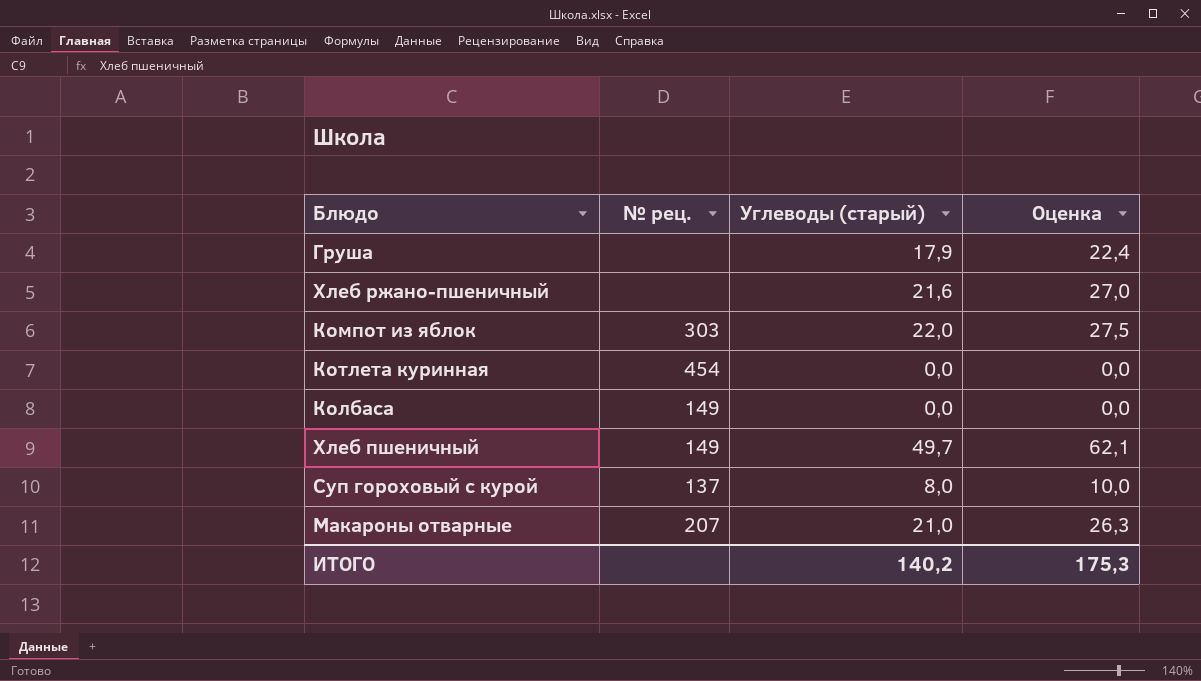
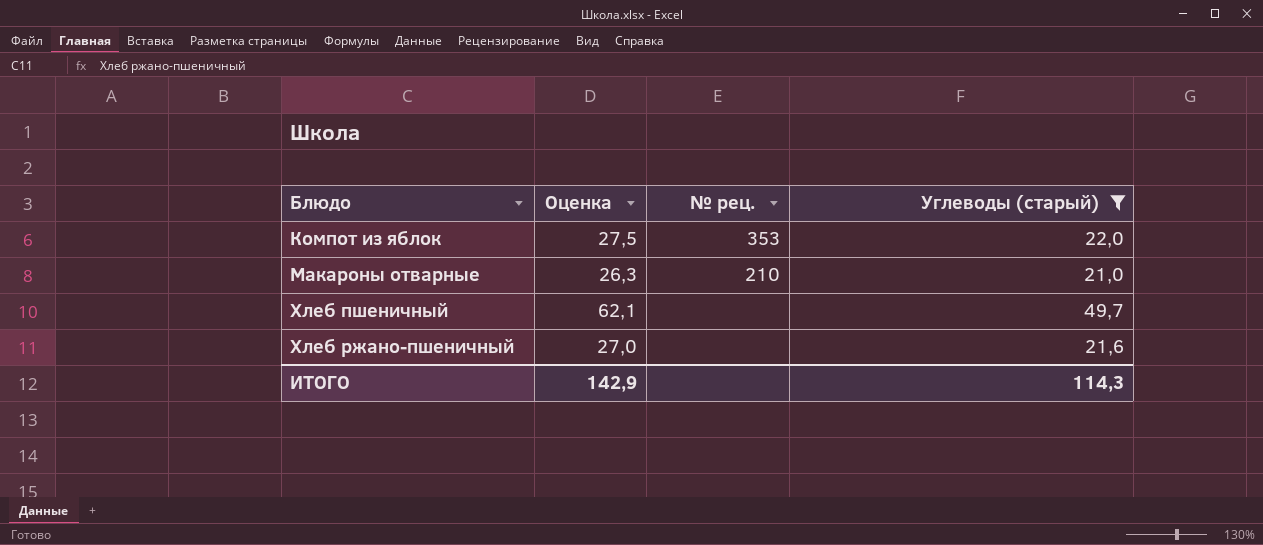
filter: none -> Углеводы (старый) >= 21,0
row order: none -> Блюдо ascending
column Оценка | position: 4 -> 2
Компот из яблок | № рец.: 303 -> 353
Макароны отварные | № рец.: 207 -> 210
Хлеб пшеничный | № рец.: 149 -> none
ИТОГО | Оценка: 175,3 -> 142,9
ИТОГО | Углеводы (старый): 140,2 -> 114,3

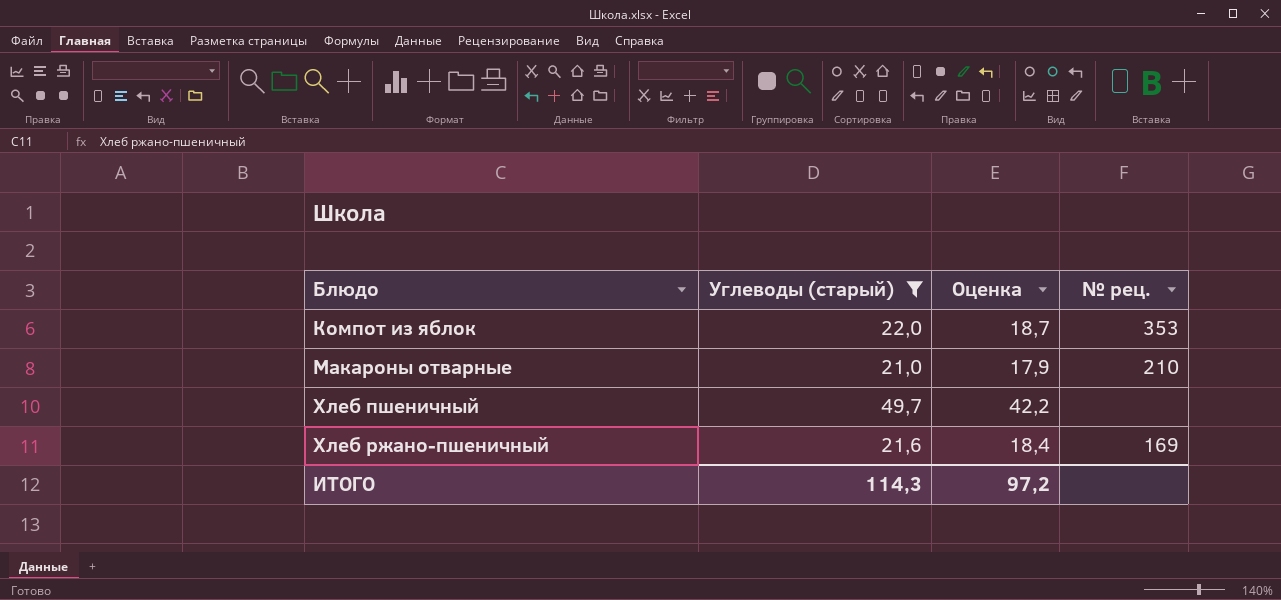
column Углеводы (старый) | position: 4 -> 2
column Оценка | formula: [Углеводы (старый)] * 1,25 -> [Углеводы (старый)] * 0,85
Хлеб ржано-пшеничный | № рец.: none -> 169
ИТОГО | Оценка: 142,9 -> 97,2

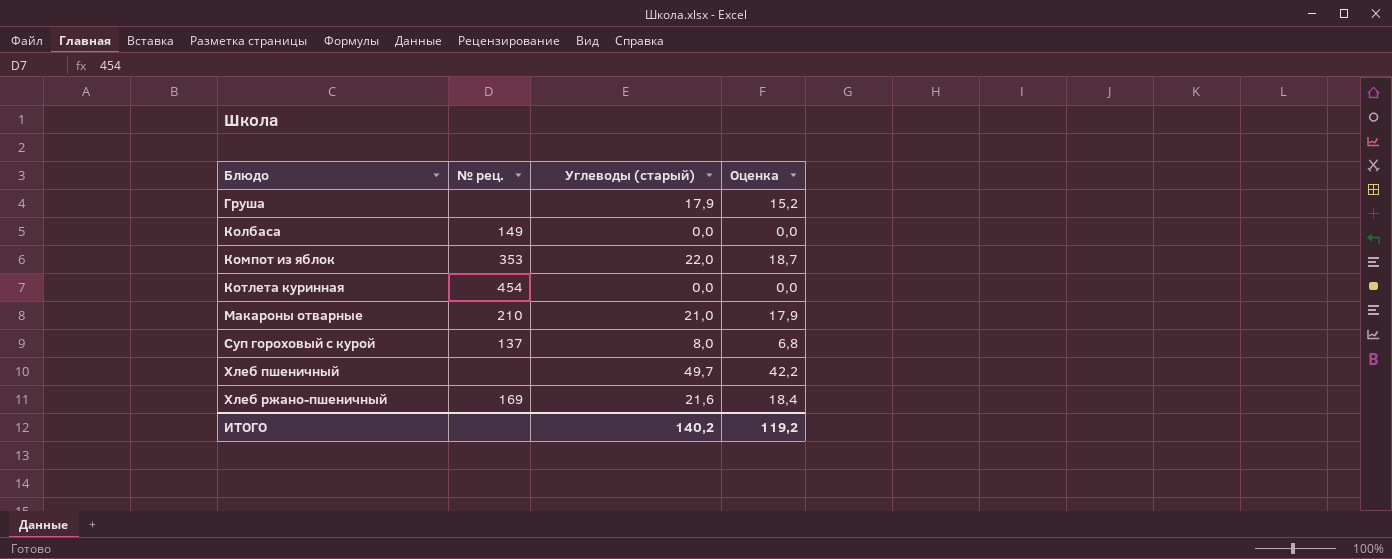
filter: Углеводы (старый) >= 21,0 -> none
column № рец. | position: 4 -> 2
ИТОГО | Углеводы (старый): 114,3 -> 140,2
ИТОГО | Оценка: 97,2 -> 119,2

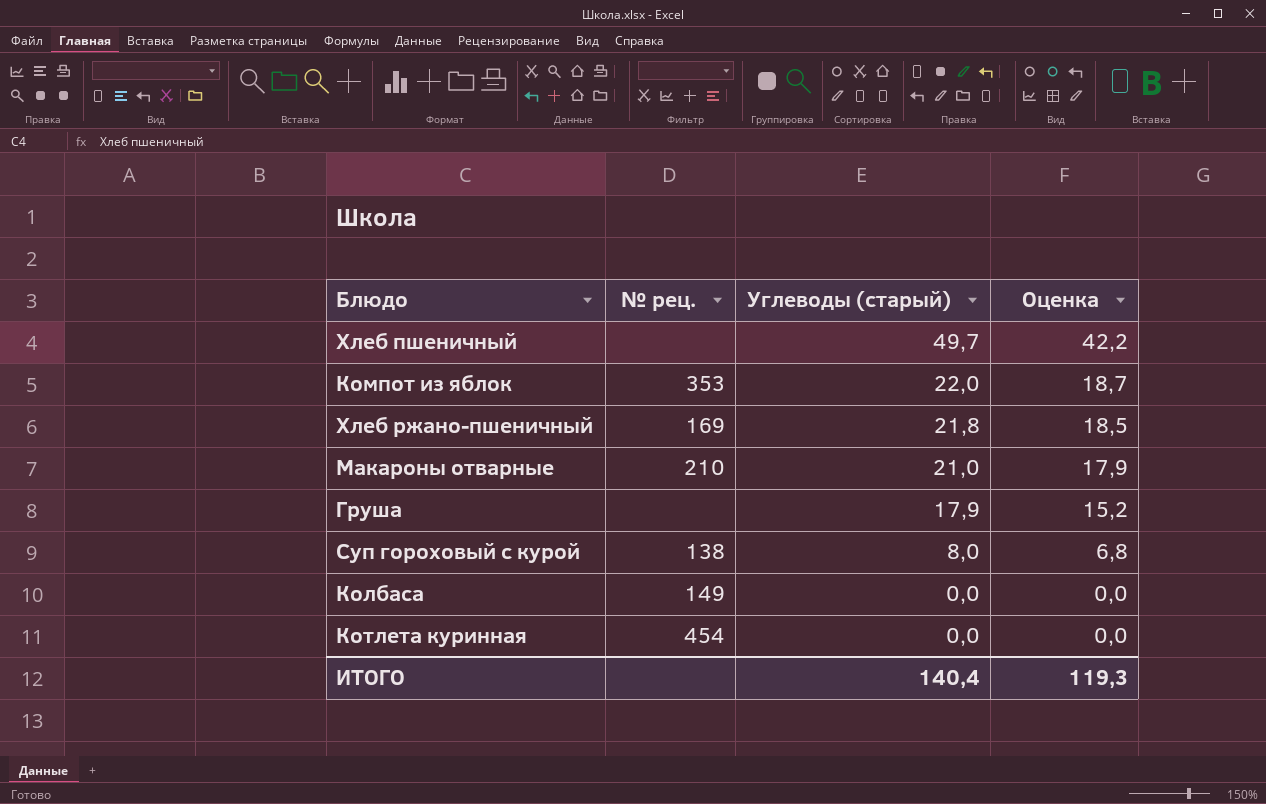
row order: Блюдо ascending -> Углеводы (старый) descending
Хлеб ржано-пшеничный | Углеводы (старый): 21,6 -> 21,8
Хлеб ржано-пшеничный | Оценка: 18,4 -> 18,5
Суп гороховый с курой | № рец.: 137 -> 138
ИТОГО | Углеводы (старый): 140,2 -> 140,4
ИТОГО | Оценка: 119,2 -> 119,3

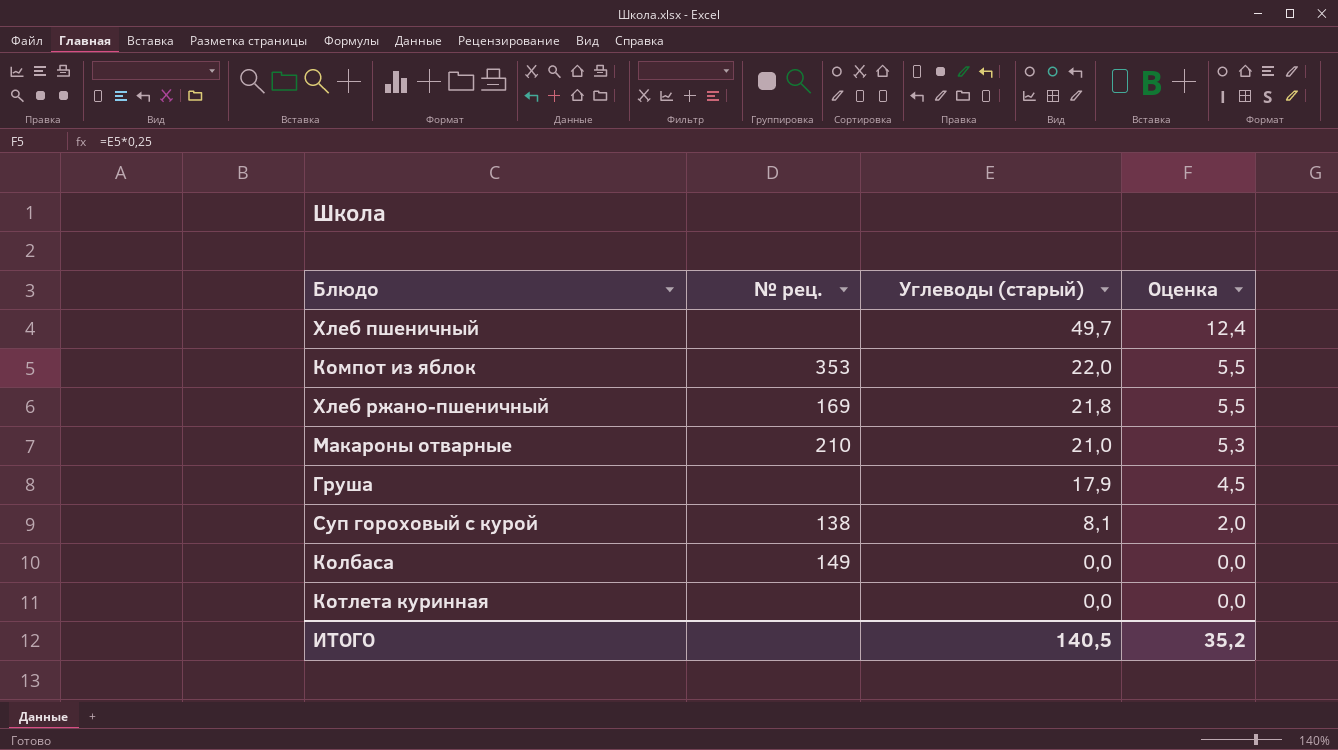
column Оценка | formula: [Углеводы (старый)] * 0,85 -> [Углеводы (старый)] * 0,25
Суп гороховый с курой | Углеводы (старый): 8,0 -> 8,1
Котлета куринная | № рец.: 454 -> none
ИТОГО | Углеводы (старый): 140,4 -> 140,5
ИТОГО | Оценка: 119,3 -> 35,2

